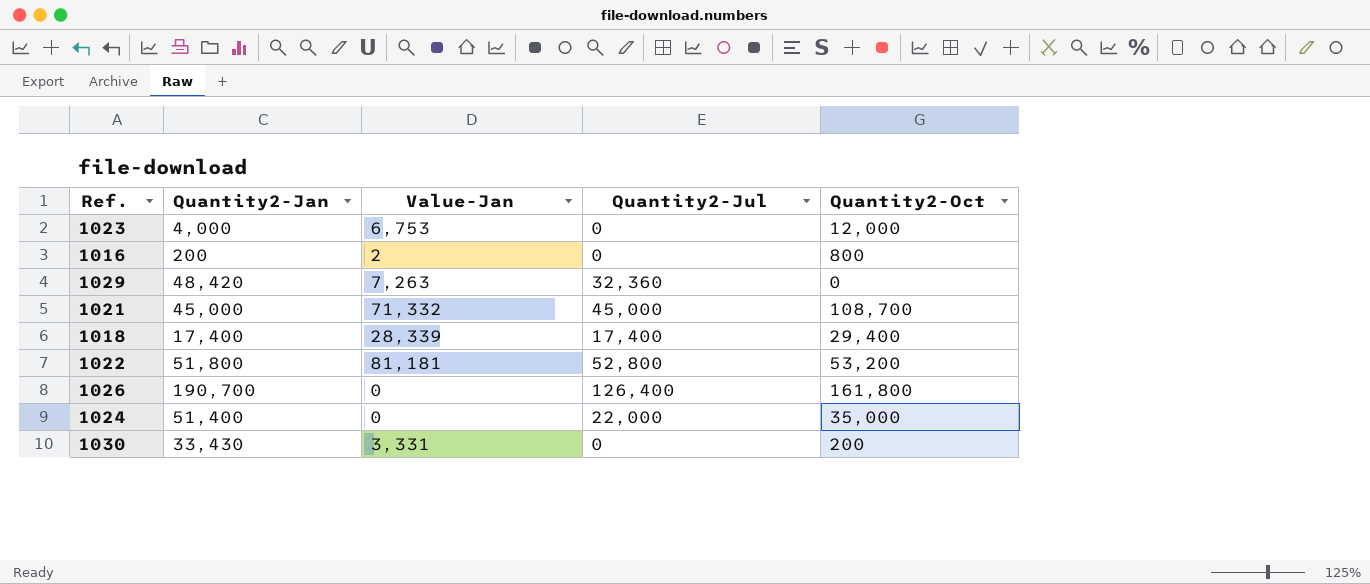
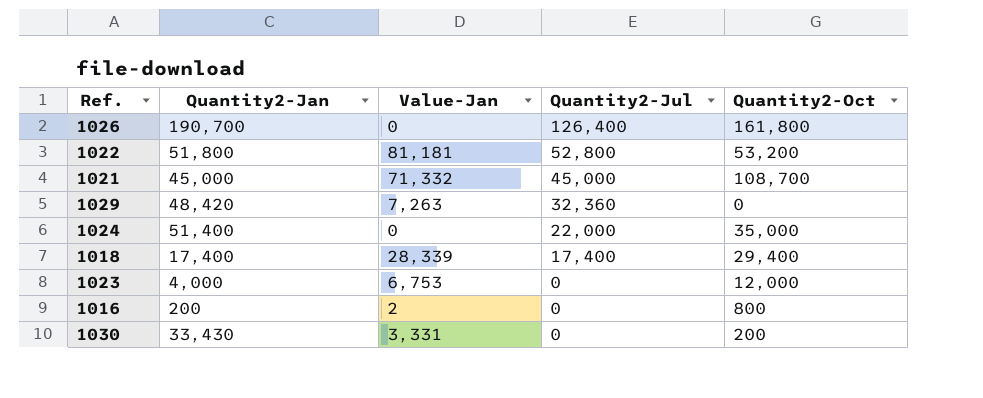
row order: none -> Quantity2-Jul descending

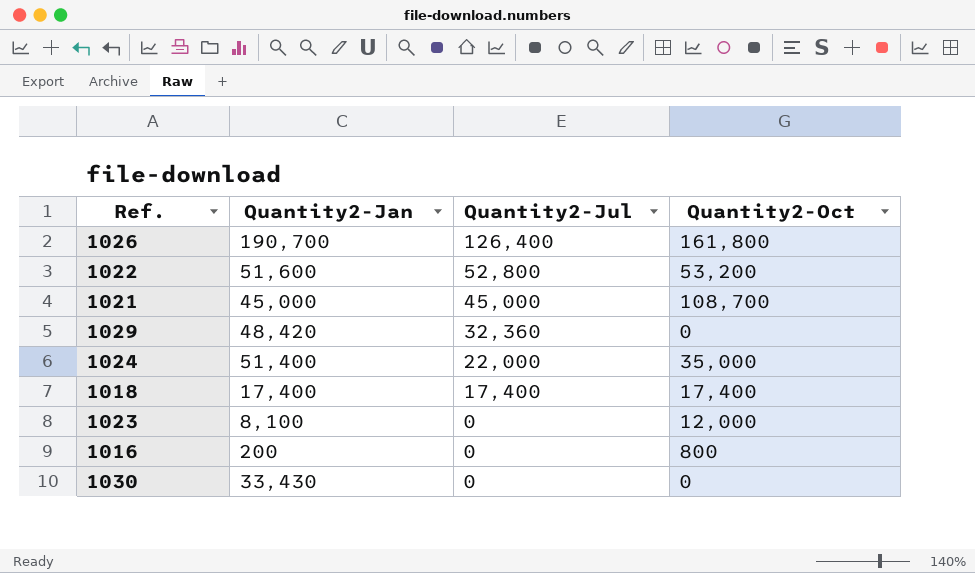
column Value-Jan | position: 3 -> none
1022 | Quantity2-Jan: 51,800 -> 51,600
1018 | Quantity2-Oct: 29,400 -> 17,400
1023 | Quantity2-Jan: 4,000 -> 8,100
1030 | Quantity2-Oct: 200 -> 0

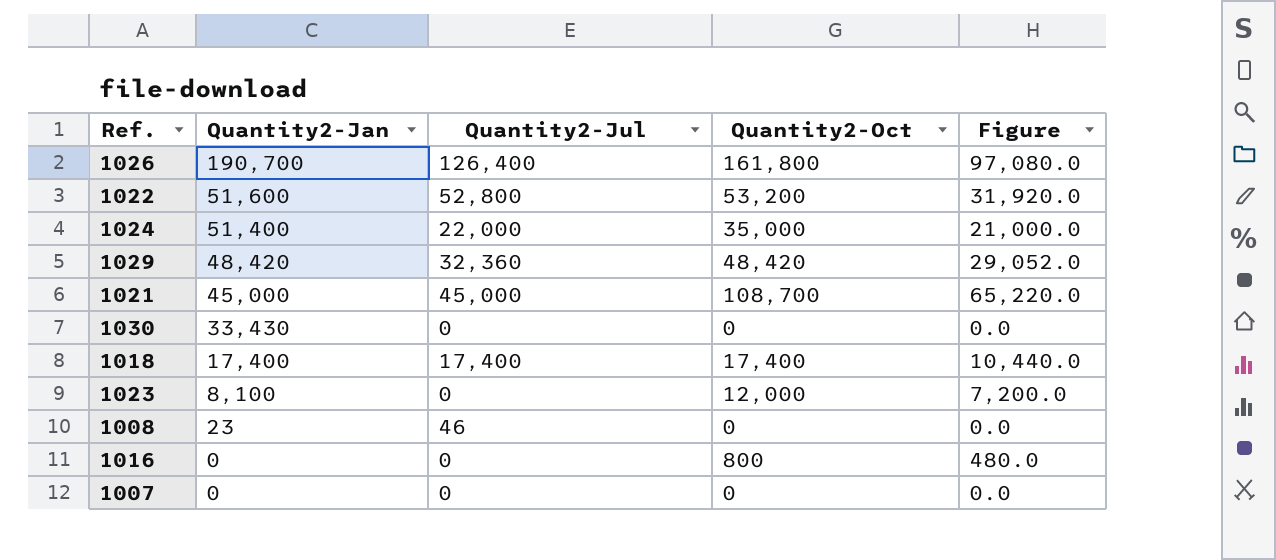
row order: Quantity2-Jul descending -> Quantity2-Jan descending
column Figure | formula: none -> [Quantity2-Oct] * 0.6
1029 | Quantity2-Oct: 0 -> 48,420
row 1008: none -> 23 | 46 | 0 | 0.0
1016 | Quantity2-Jan: 200 -> 0
row 1007: none -> 0 | 0 | 0 | 0.0

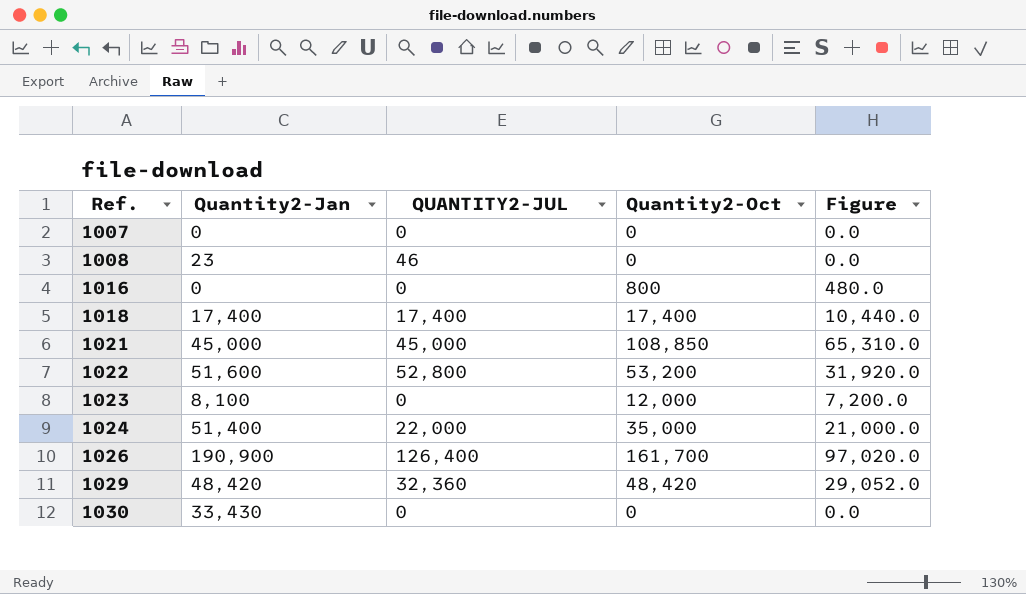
row order: Quantity2-Jan descending -> Ref. ascending
column name: Quantity2-Jul -> QUANTITY2-JUL
1021 | Quantity2-Oct: 108,700 -> 108,850
1021 | Figure: 65,220.0 -> 65,310.0
1026 | Quantity2-Jan: 190,700 -> 190,900
1026 | Quantity2-Oct: 161,800 -> 161,700
1026 | Figure: 97,080.0 -> 97,020.0

